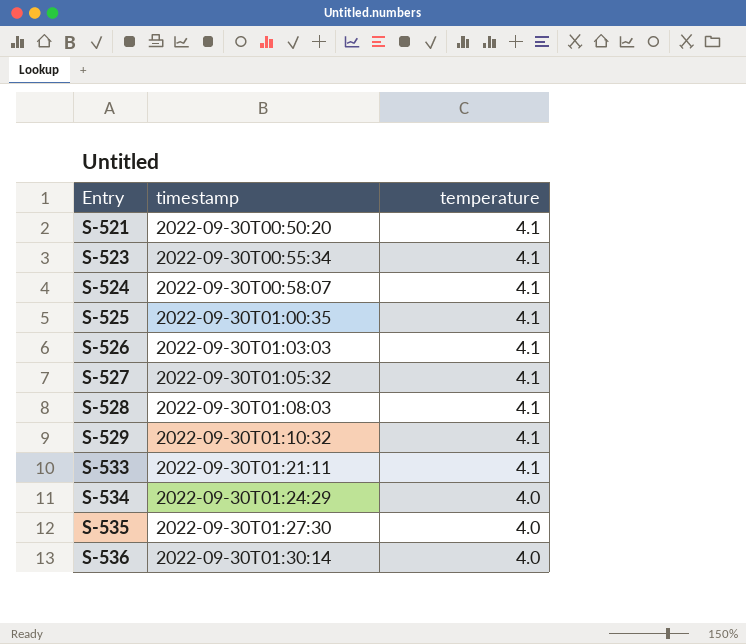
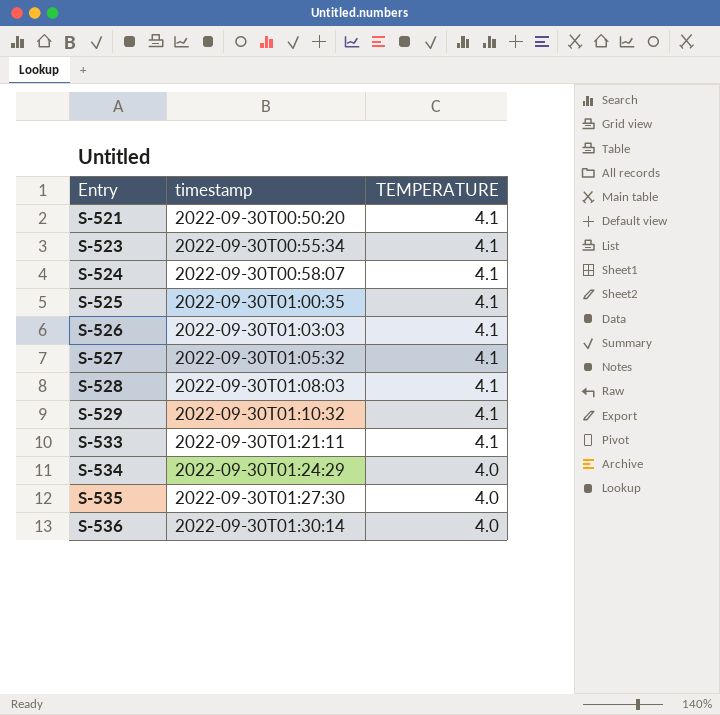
column name: temperature -> TEMPERATURE

